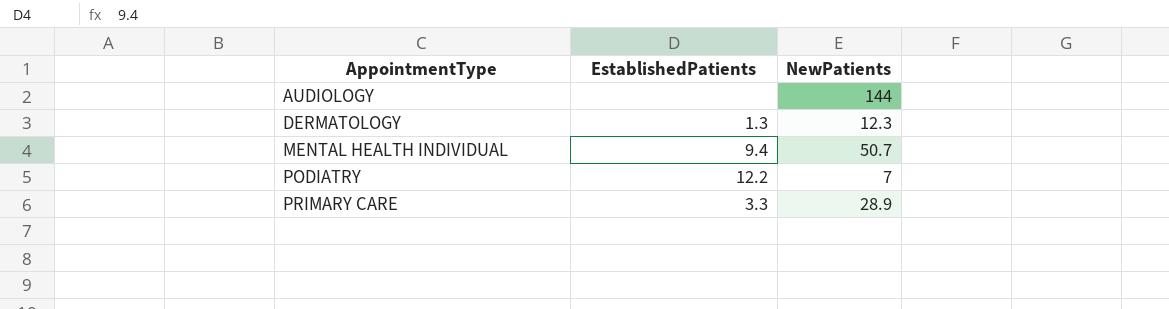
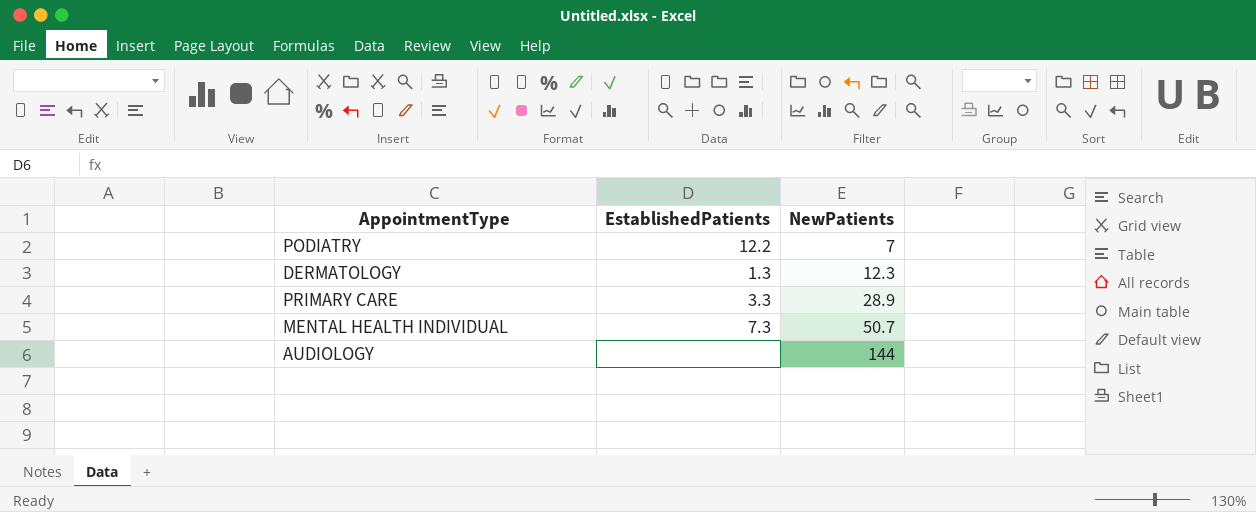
row order: AppointmentType ascending -> NewPatients ascending
MENTAL HEALTH INDIVIDUAL | EstablishedPatients: 9.4 -> 7.3

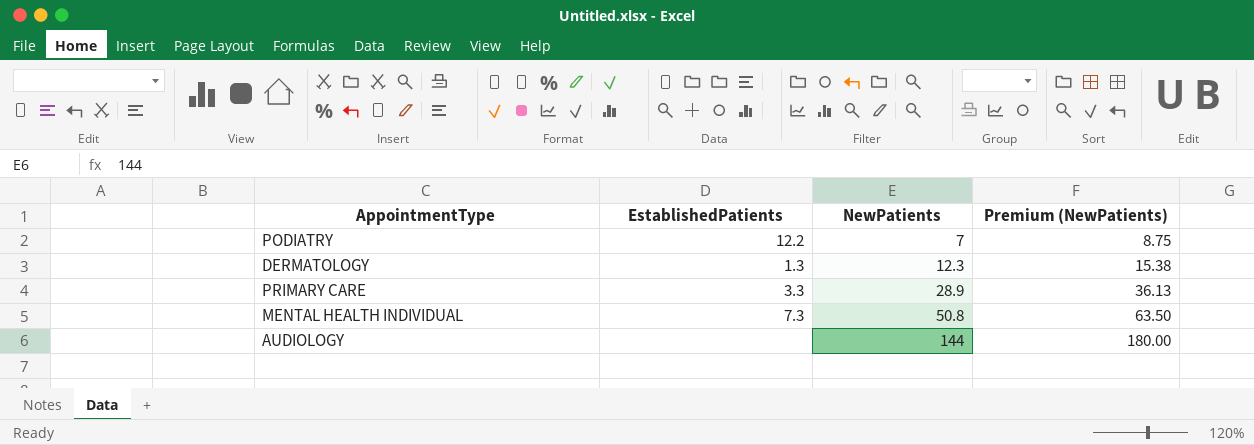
column Premium (NewPatients) | formula: none -> [NewPatients] * 1.25
MENTAL HEALTH INDIVIDUAL | NewPatients: 50.7 -> 50.8

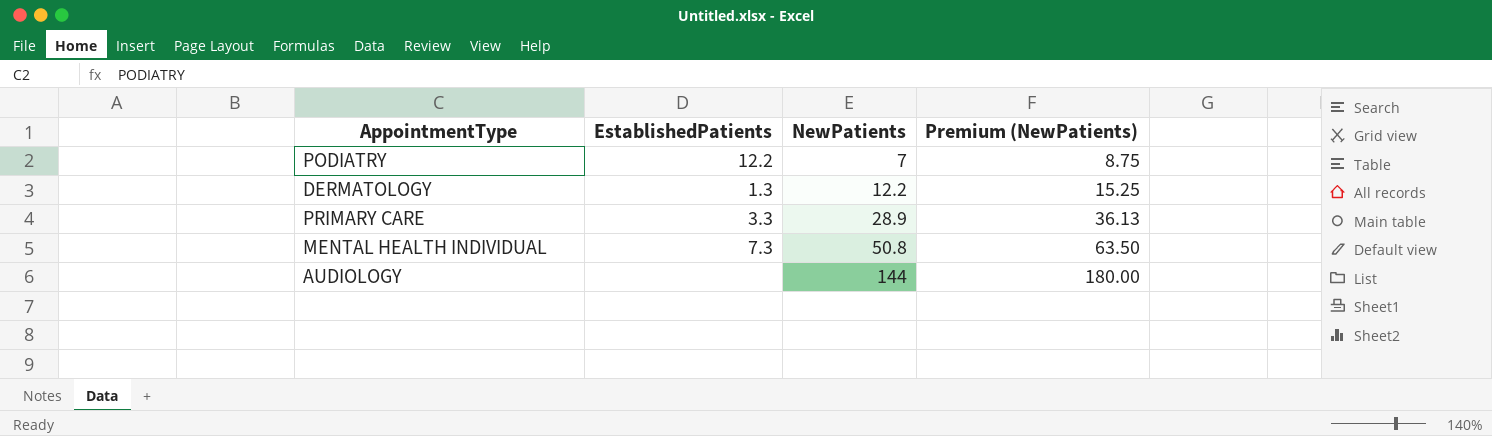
DERMATOLOGY | NewPatients: 12.3 -> 12.2
DERMATOLOGY | Premium (NewPatients): 15.38 -> 15.25

